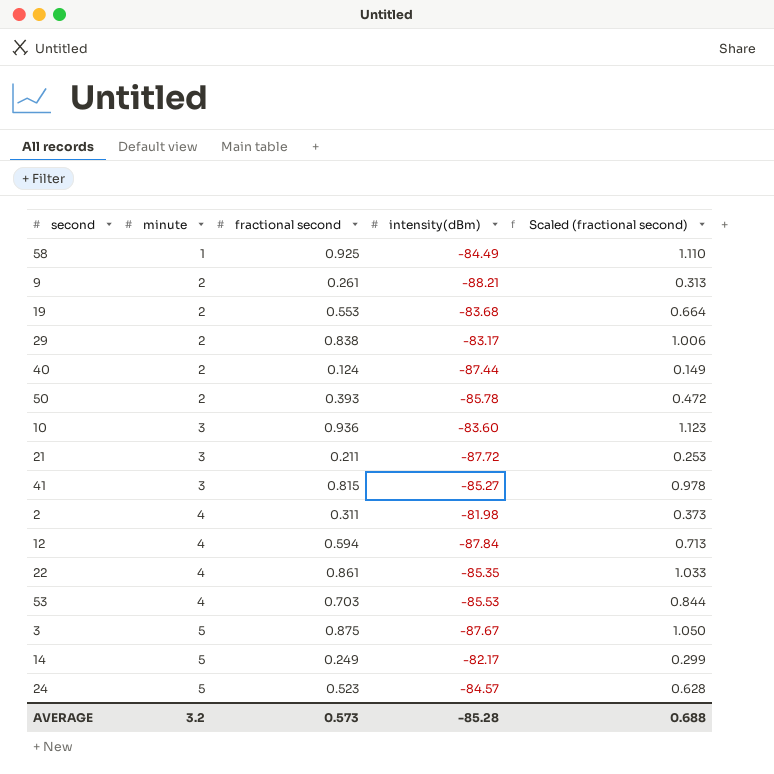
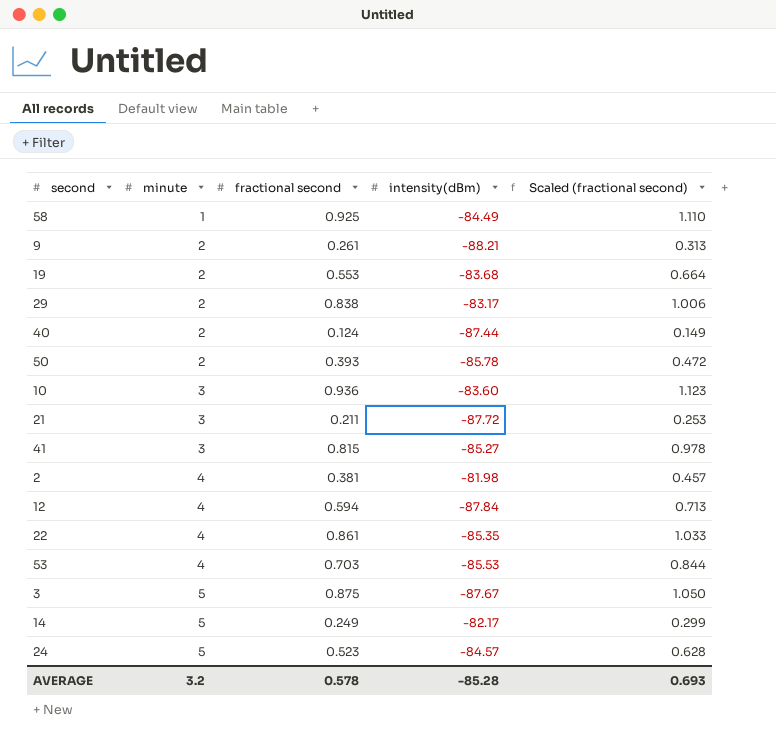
2 | fractional second: 0.311 -> 0.381
2 | Scaled (fractional second): 0.373 -> 0.457
AVERAGE | fractional second: 0.573 -> 0.578
AVERAGE | Scaled (fractional second): 0.688 -> 0.693

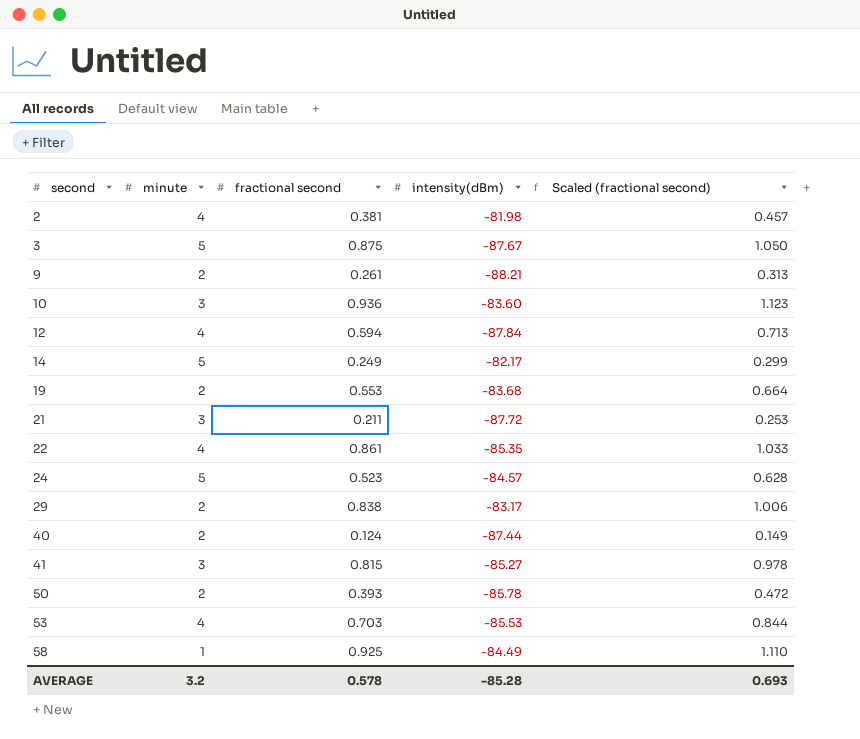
row order: minute ascending -> second ascending

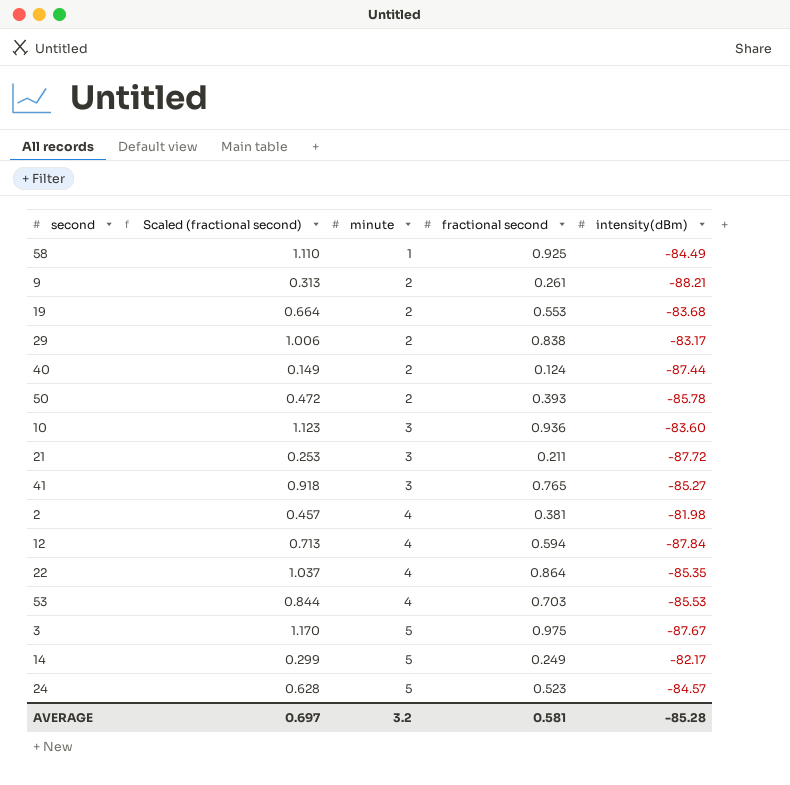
row order: second ascending -> minute ascending
column Scaled (fractional second) | position: 5 -> 2
41 | Scaled (fractional second): 0.978 -> 0.918
41 | fractional second: 0.815 -> 0.765
22 | Scaled (fractional second): 1.033 -> 1.037
22 | fractional second: 0.861 -> 0.864
3 | Scaled (fractional second): 1.050 -> 1.170
3 | fractional second: 0.875 -> 0.975
AVERAGE | Scaled (fractional second): 0.693 -> 0.697
AVERAGE | fractional second: 0.578 -> 0.581

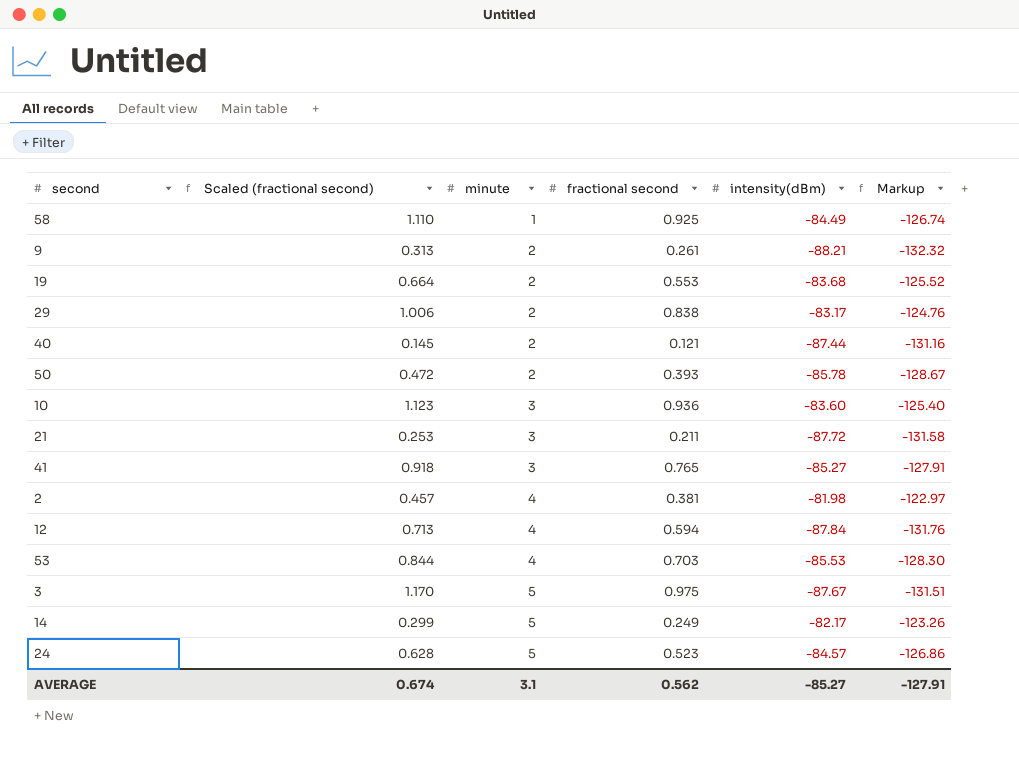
column Markup | formula: none -> [intensity(dBm)] * 1.5
row 22: 1.037 | 4 | 0.864 | -85.35 -> none
40 | Scaled (fractional second): 0.149 -> 0.145
40 | fractional second: 0.124 -> 0.121
AVERAGE | Scaled (fractional second): 0.697 -> 0.674
AVERAGE | minute: 3.2 -> 3.1
AVERAGE | fractional second: 0.581 -> 0.562
AVERAGE | intensity(dBm): -85.28 -> -85.27

